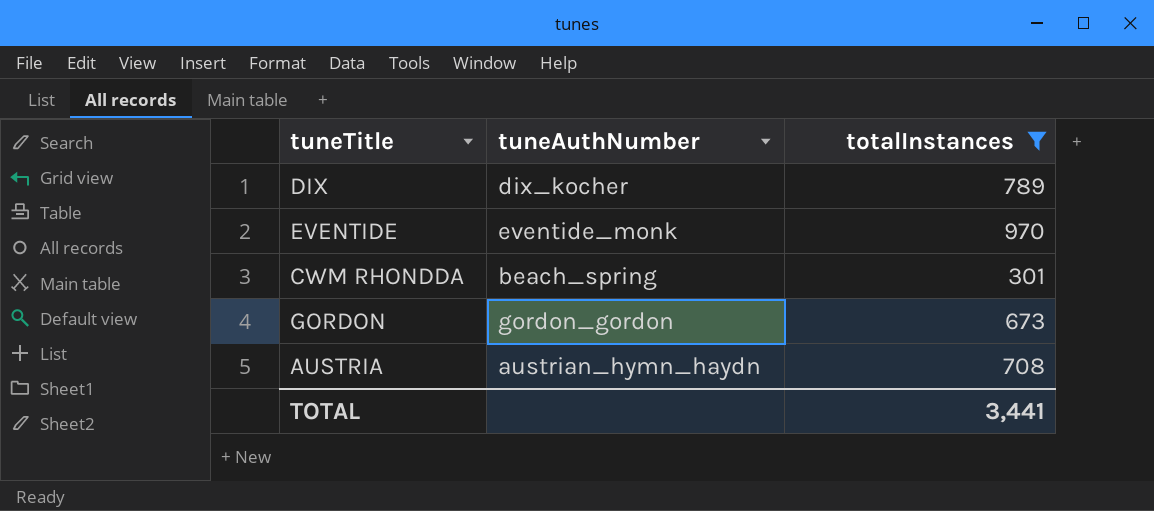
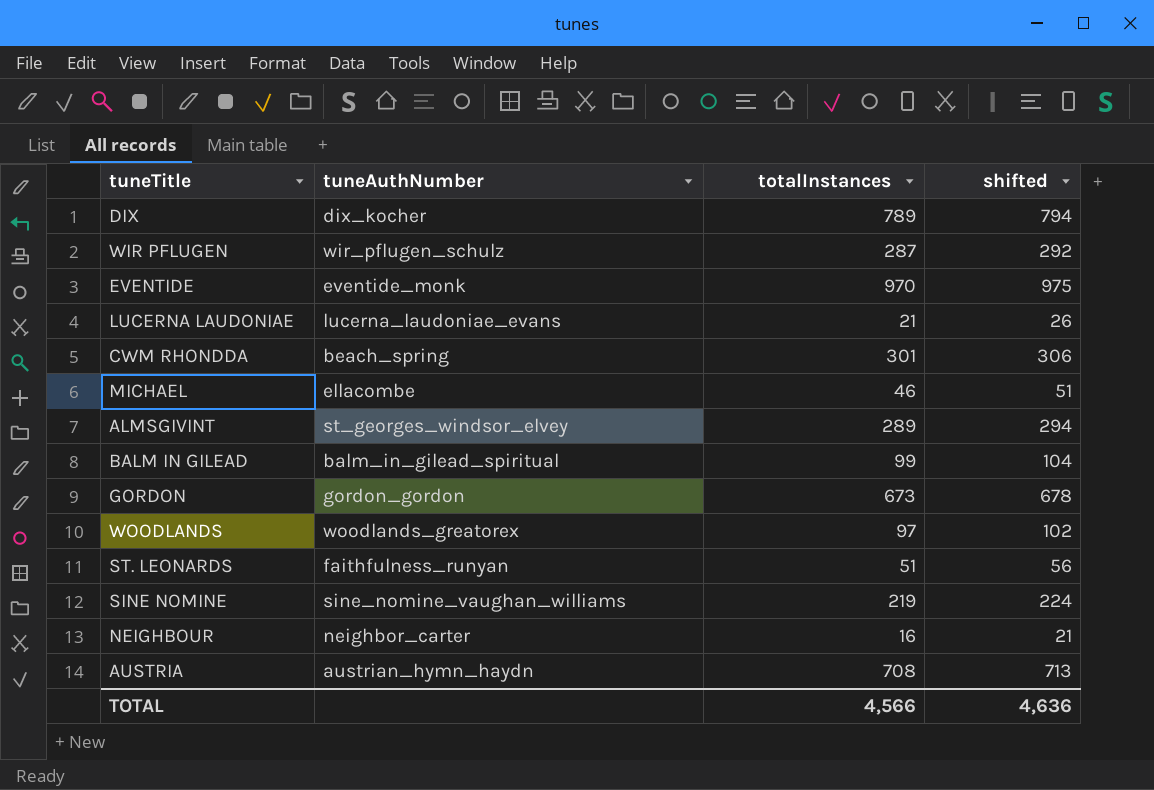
filter: totalInstances >= 301 -> none
column shifted | formula: none -> [totalInstances] + 5
TOTAL | totalInstances: 3,441 -> 4,566

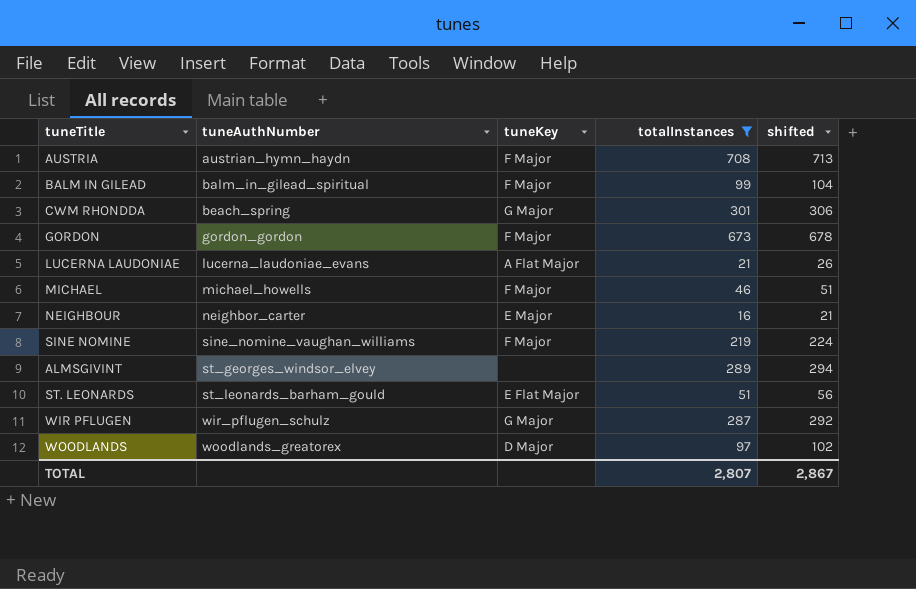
filter: none -> totalInstances <= 708
row order: none -> tuneAuthNumber ascending
column tuneKey | position: none -> 3
MICHAEL | tuneAuthNumber: ellacombe -> michael_howells
ST. LEONARDS | tuneAuthNumber: faithfulness_runyan -> st_leonards_barham_gould
TOTAL | totalInstances: 4,566 -> 2,807
TOTAL | shifted: 4,636 -> 2,867

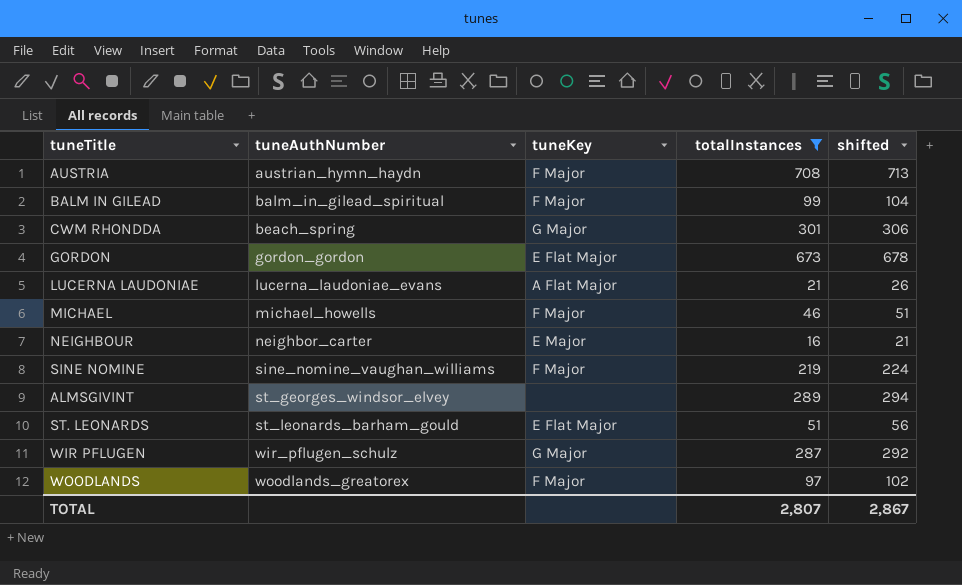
GORDON | tuneKey: F Major -> E Flat Major
WOODLANDS | tuneKey: D Major -> F Major

